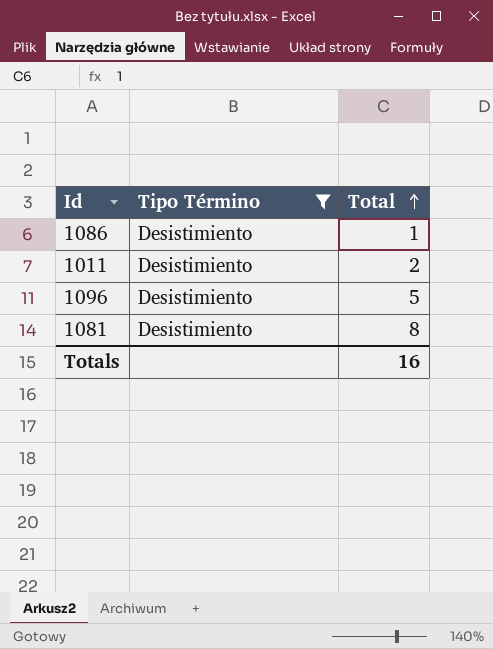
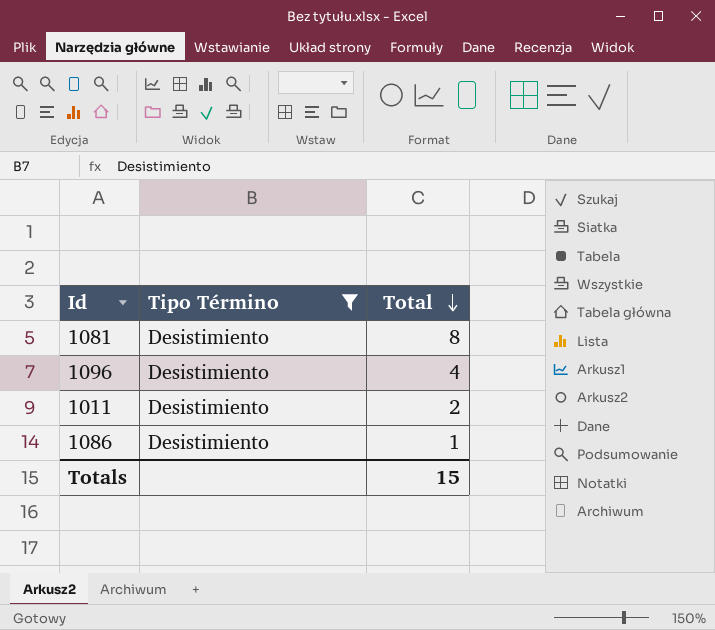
row order: Total ascending -> Total descending
1096 | Total: 5 -> 4
Totals | Total: 16 -> 15

